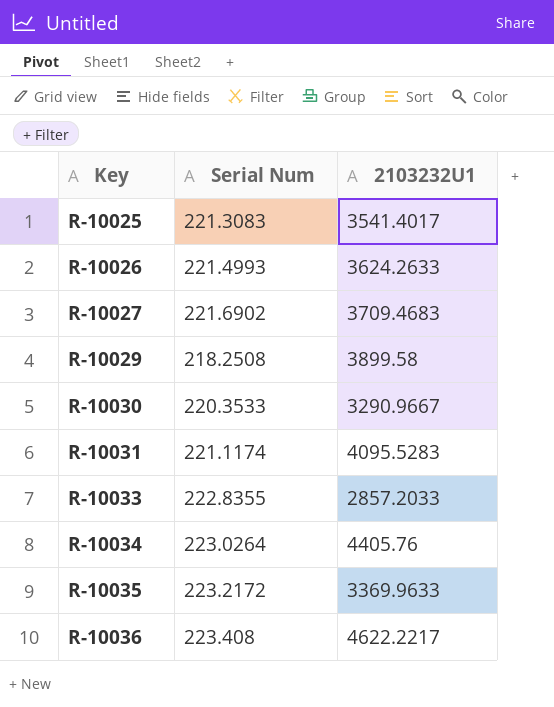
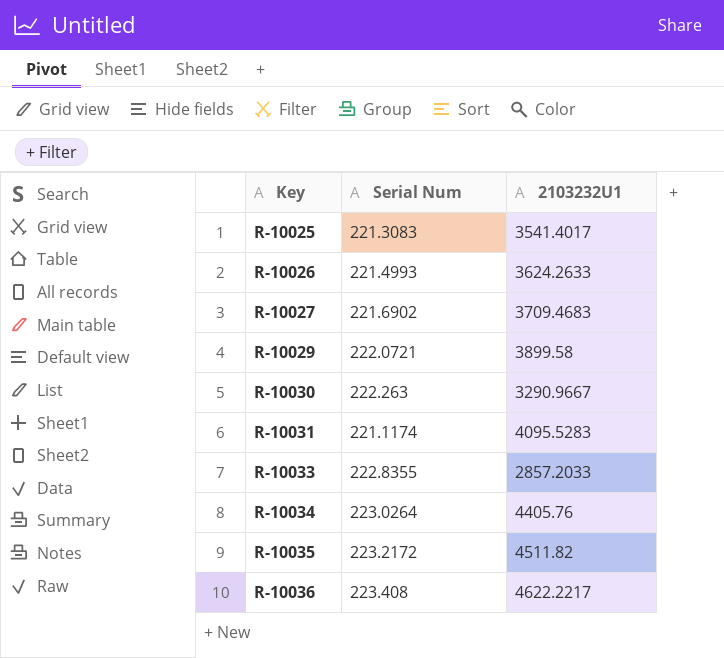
R-10029 | Serial Num: 218.2508 -> 222.0721
R-10030 | Serial Num: 220.3533 -> 222.263
R-10035 | 2103232U1: 3369.9633 -> 4511.82

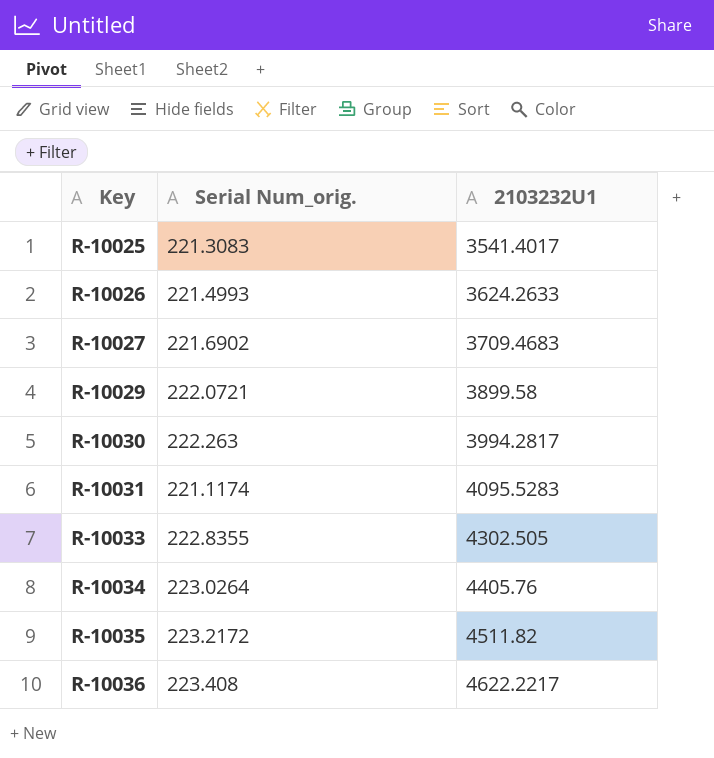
column name: Serial Num -> Serial Num_orig.
R-10030 | 2103232U1: 3290.9667 -> 3994.2817
R-10033 | 2103232U1: 2857.2033 -> 4302.505

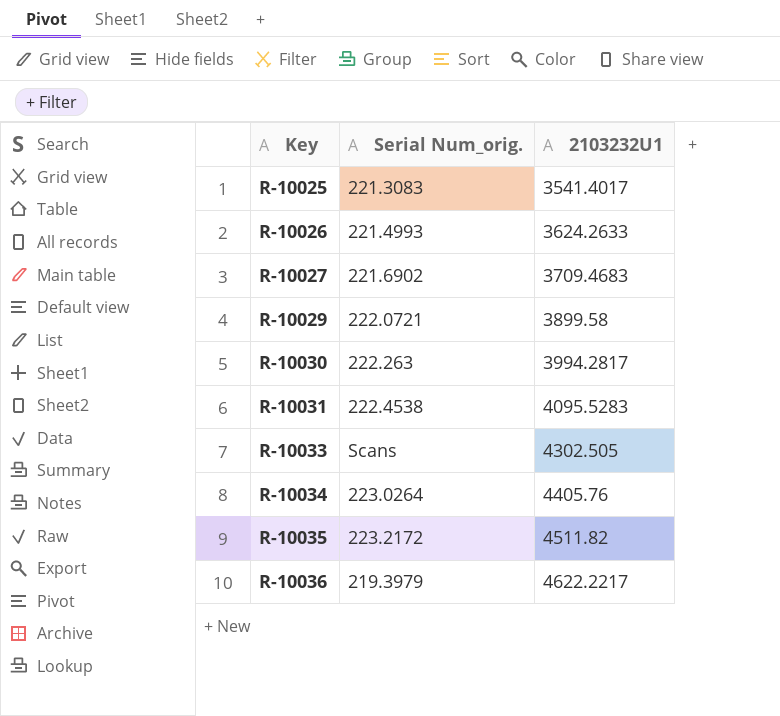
R-10031 | Serial Num_orig.: 221.1174 -> 222.4538
R-10033 | Serial Num_orig.: 222.8355 -> Scans
R-10036 | Serial Num_orig.: 223.408 -> 219.3979

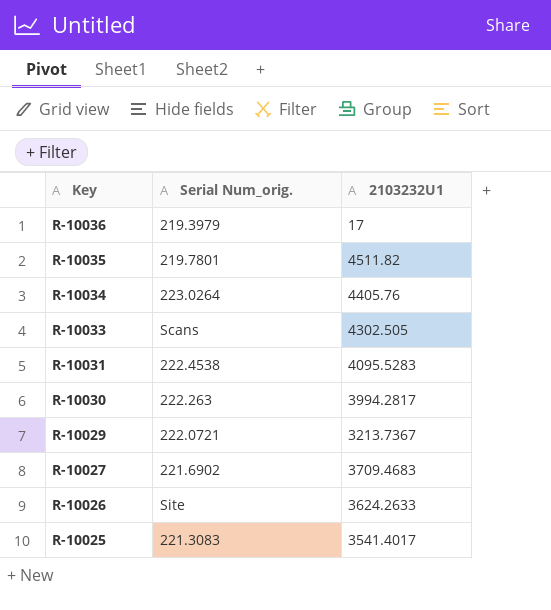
row order: Key ascending -> Key descending
R-10036 | 2103232U1: 4622.2217 -> 17
R-10035 | Serial Num_orig.: 223.2172 -> 219.7801
R-10029 | 2103232U1: 3899.58 -> 3213.7367
R-10026 | Serial Num_orig.: 221.4993 -> Site

